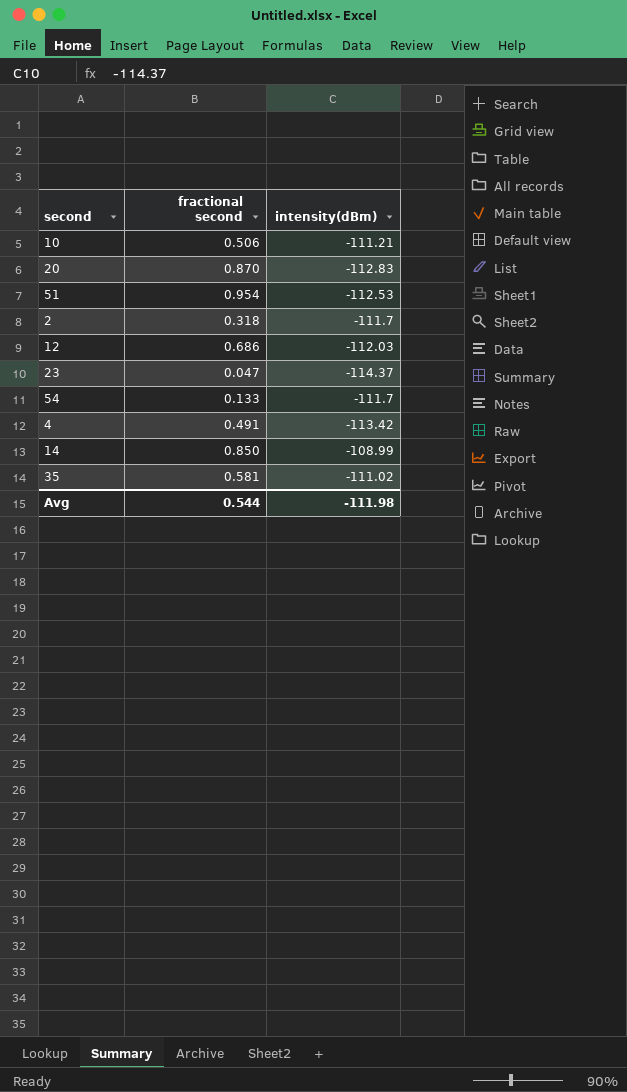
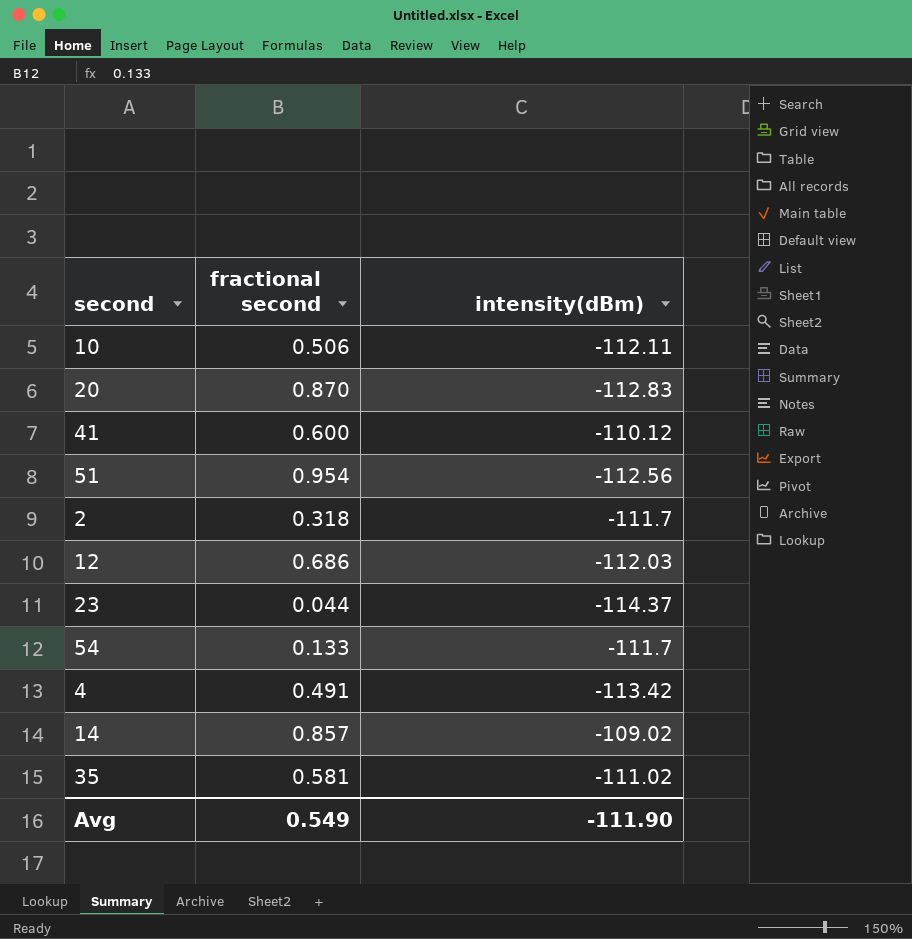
10 | intensity(dBm): -111.21 -> -112.11
row 41: none -> 0.600 | -110.12
51 | intensity(dBm): -112.53 -> -112.56
23 | fractional second: 0.047 -> 0.044
14 | fractional second: 0.850 -> 0.857
14 | intensity(dBm): -108.99 -> -109.02
Avg | fractional second: 0.544 -> 0.549
Avg | intensity(dBm): -111.98 -> -111.90

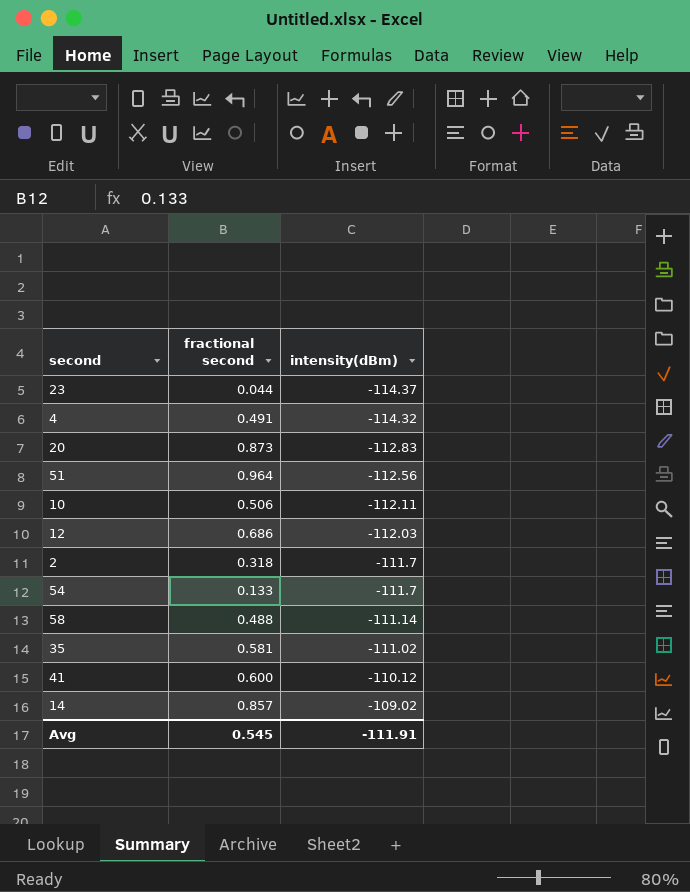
row order: none -> intensity(dBm) ascending
4 | intensity(dBm): -113.42 -> -114.32
20 | fractional second: 0.870 -> 0.873
51 | fractional second: 0.954 -> 0.964
row 58: none -> 0.488 | -111.14
Avg | fractional second: 0.549 -> 0.545
Avg | intensity(dBm): -111.90 -> -111.91

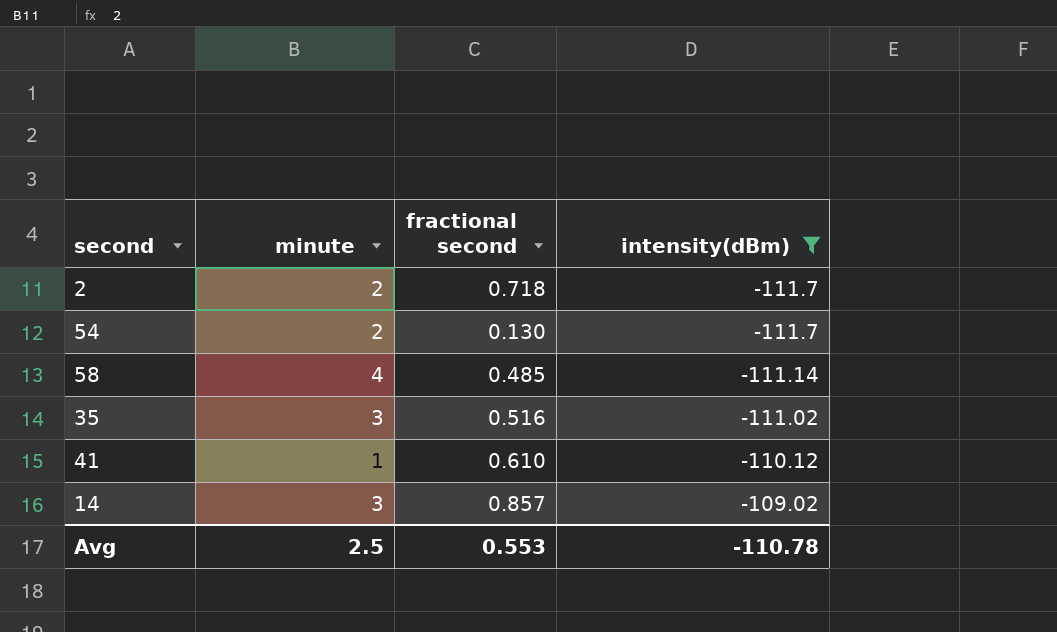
filter: none -> intensity(dBm) >= -111.7
column minute | position: none -> 2
2 | fractional second: 0.318 -> 0.718
54 | fractional second: 0.133 -> 0.130
58 | fractional second: 0.488 -> 0.485
35 | fractional second: 0.581 -> 0.516
41 | fractional second: 0.600 -> 0.610
Avg | fractional second: 0.545 -> 0.553
Avg | intensity(dBm): -111.91 -> -110.78

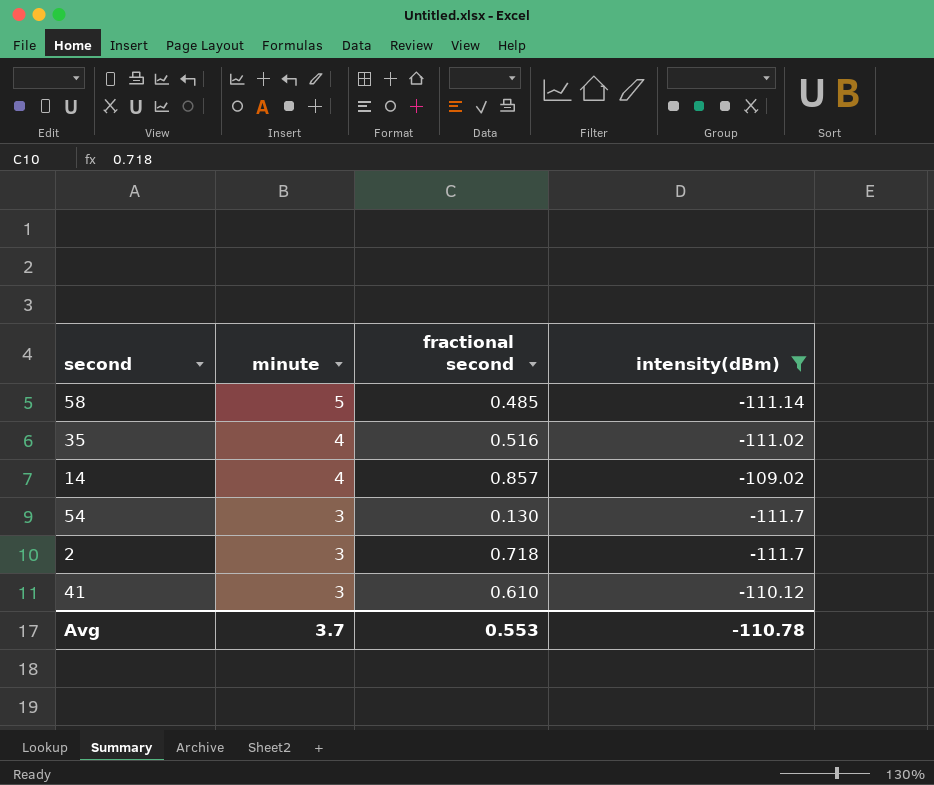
row order: intensity(dBm) ascending -> minute descending
58 | minute: 4 -> 5
35 | minute: 3 -> 4
14 | minute: 3 -> 4
54 | minute: 2 -> 3
2 | minute: 2 -> 3
41 | minute: 1 -> 3
Avg | minute: 2.5 -> 3.7

